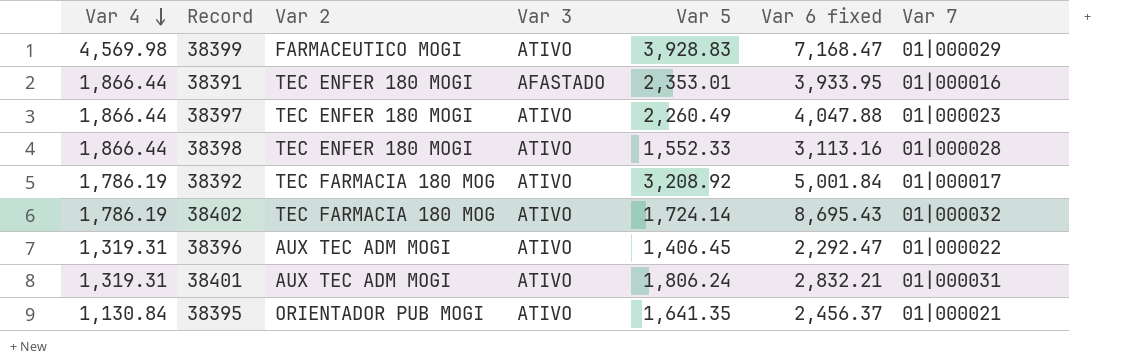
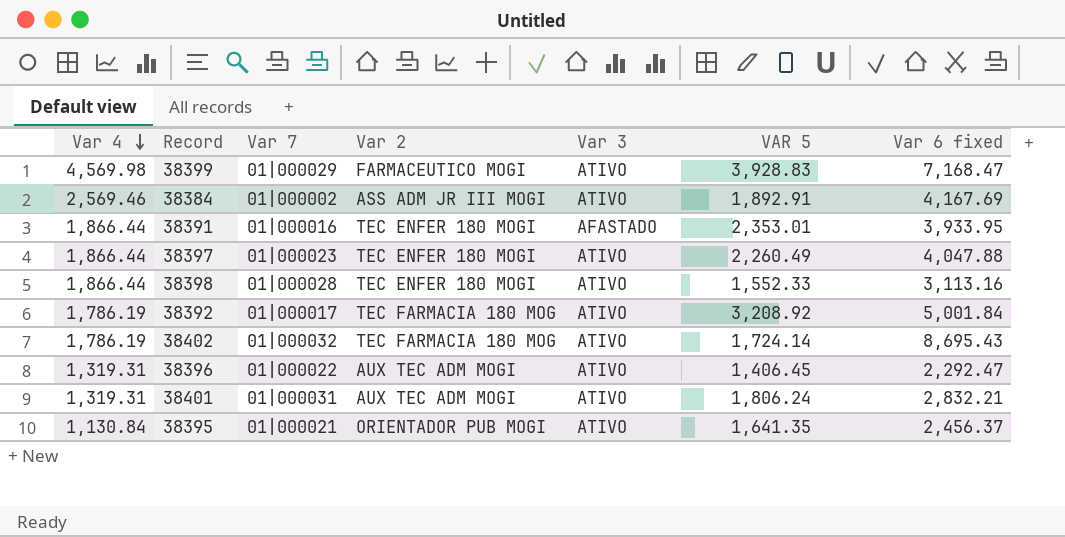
column Var 7 | position: 7 -> 3
column name: Var 5 -> VAR 5
row 38384: none -> 2,569.46 | 01|000002 | ASS ADM JR III MOGI | ATIVO | 1,892.91 | 4,167.69

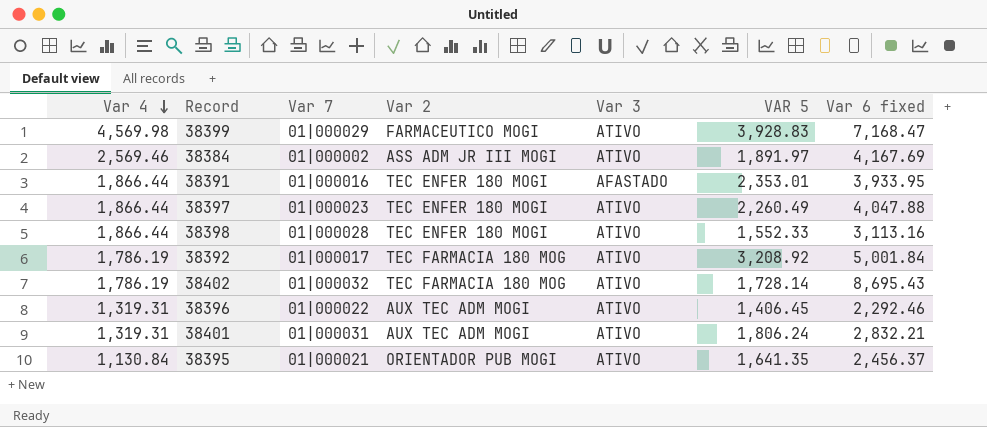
38384 | VAR 5: 1,892.91 -> 1,891.97
38402 | VAR 5: 1,724.14 -> 1,728.14
38396 | Var 6 fixed: 2,292.47 -> 2,292.46

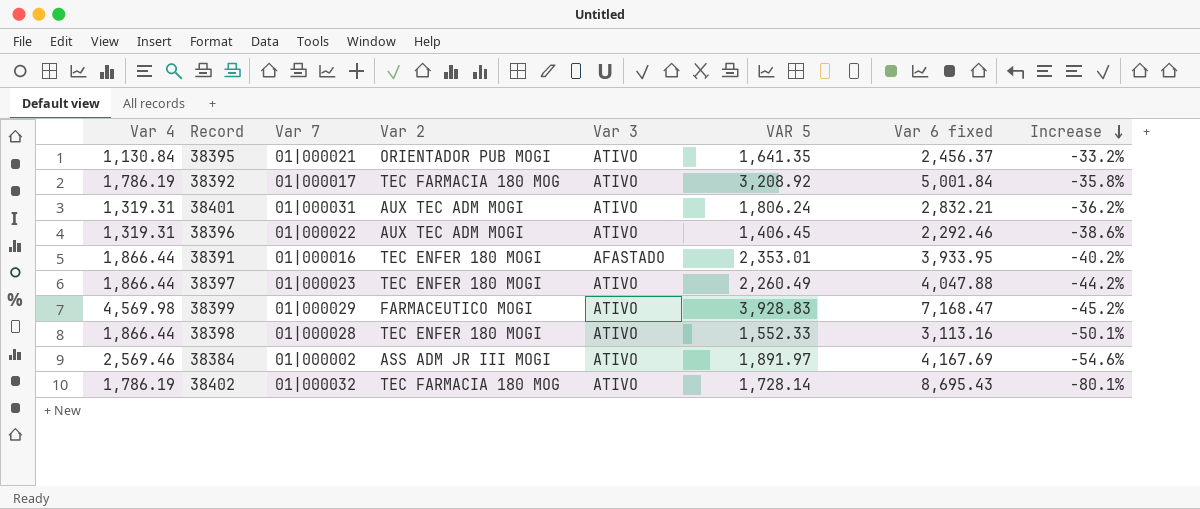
row order: Var 4 descending -> Increase descending
column Increase | formula: none -> ([VAR 5] - [Var 6 fixed]) / [Var 6 fixed]

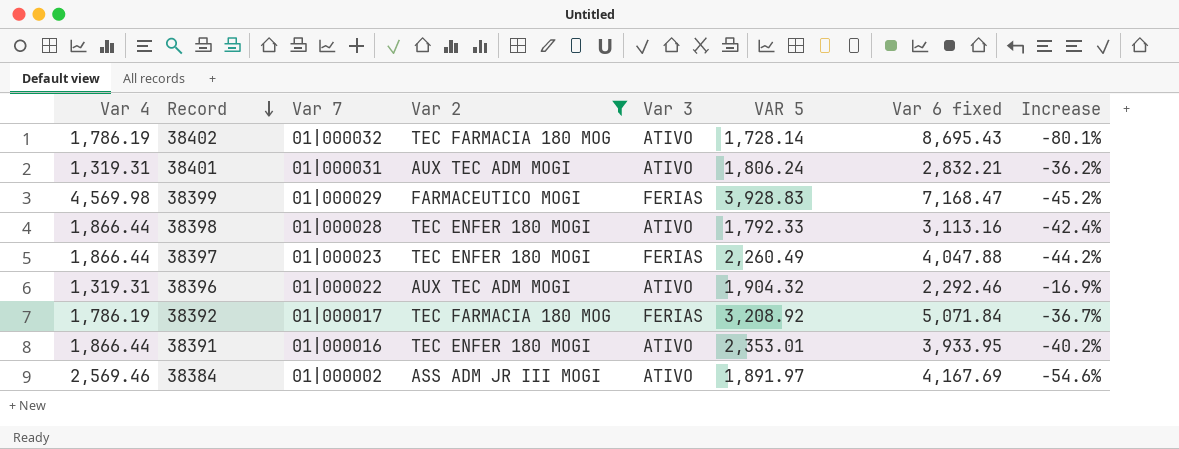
filter: none -> Var 2 != ORIENTADOR PUB MOGI
row order: Increase descending -> Record descending
38399 | Var 3: ATIVO -> FERIAS
38398 | VAR 5: 1,552.33 -> 1,792.33
38398 | Increase: -50.1% -> -42.4%
38397 | Var 3: ATIVO -> FERIAS
38396 | VAR 5: 1,406.45 -> 1,904.32
38396 | Increase: -38.6% -> -16.9%
38392 | Var 3: ATIVO -> FERIAS
38392 | Var 6 fixed: 5,001.84 -> 5,071.84
38392 | Increase: -35.8% -> -36.7%
38391 | Var 3: AFASTADO -> ATIVO

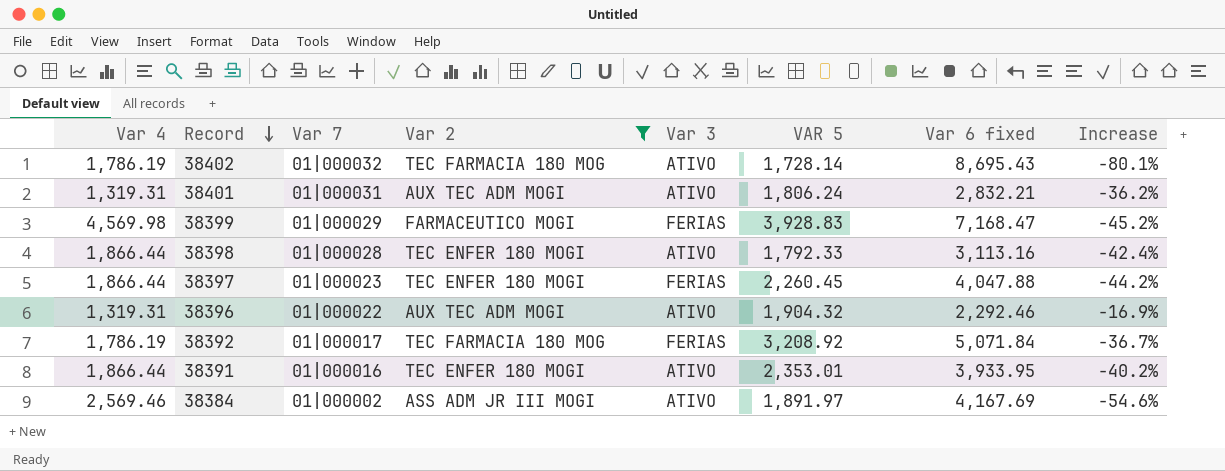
38397 | VAR 5: 2,260.49 -> 2,260.45

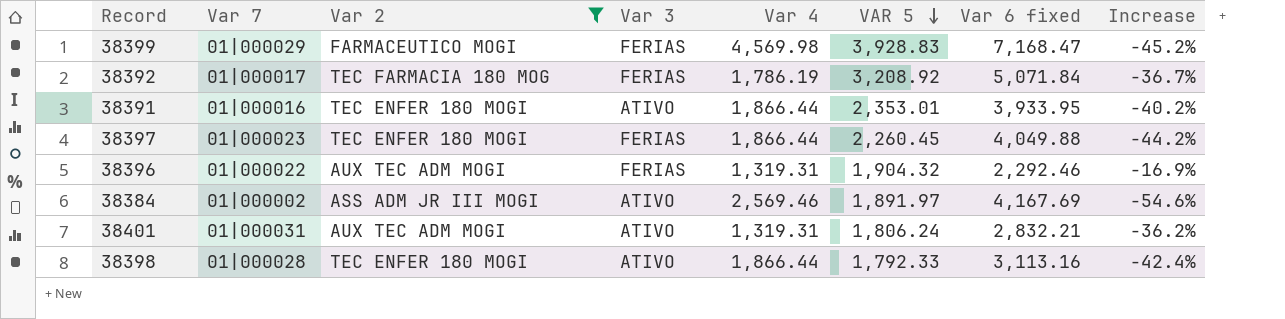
row order: Record descending -> VAR 5 descending
column Var 4 | position: 1 -> 5
row 38402: 1,786.19 | 01|000032 | TEC FARMACIA 180 MOG | ATIVO | 1,728.14 | 8,695.43 | -80.1% -> none
38397 | Var 6 fixed: 4,047.88 -> 4,049.88
38396 | Var 3: ATIVO -> FERIAS

